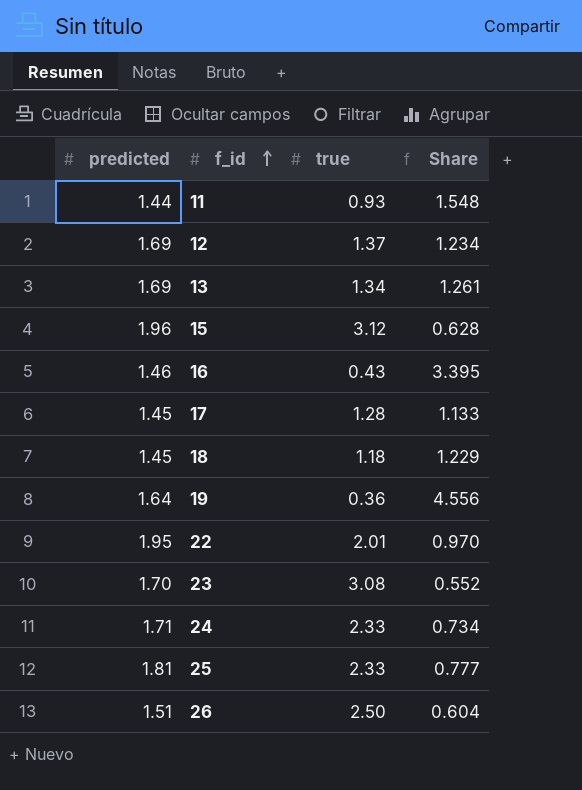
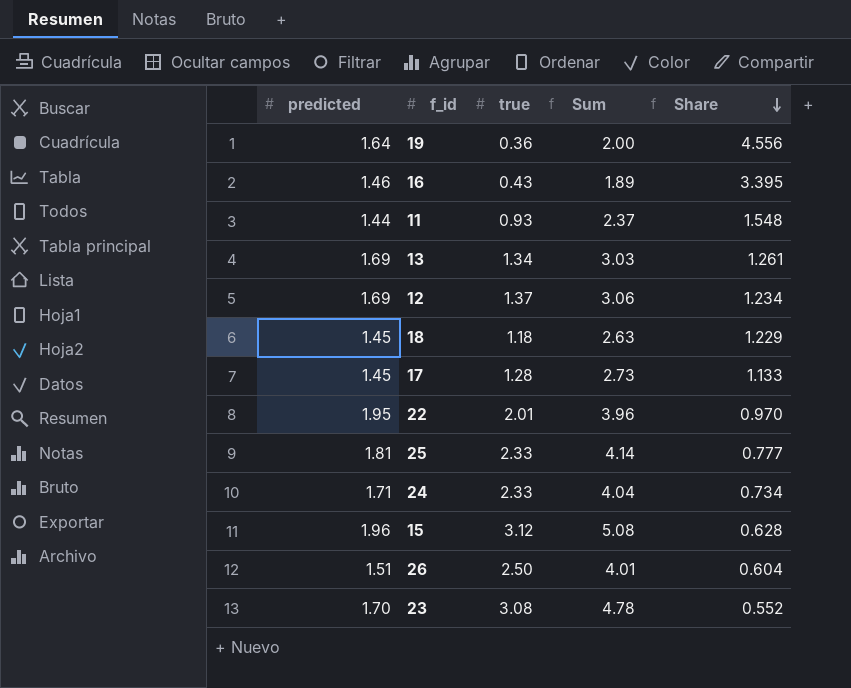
row order: f_id ascending -> Share descending
column Sum | formula: none -> [predicted] + [true]

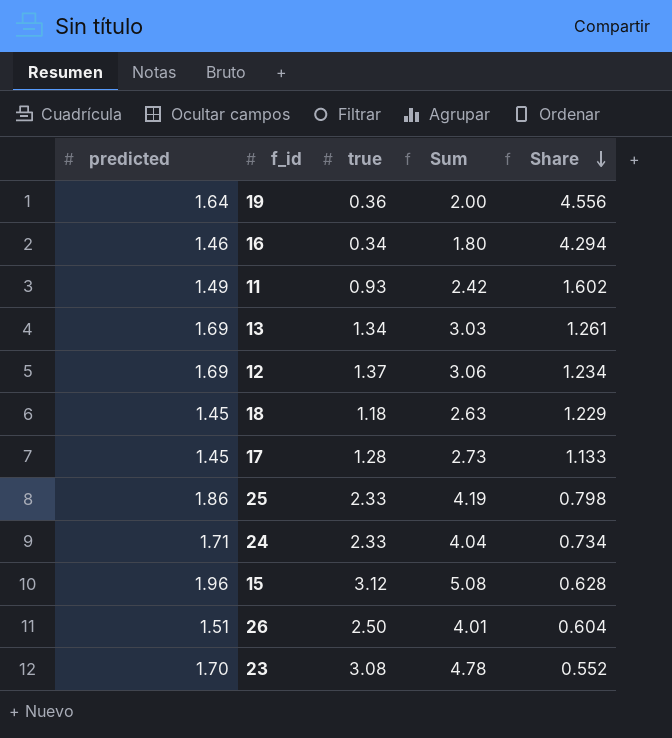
row 22: 1.95 | 2.01 | 3.96 | 0.970 -> none
16 | true: 0.43 -> 0.34
16 | Sum: 1.89 -> 1.80
16 | Share: 3.395 -> 4.294
11 | predicted: 1.44 -> 1.49
11 | Sum: 2.37 -> 2.42
11 | Share: 1.548 -> 1.602
25 | predicted: 1.81 -> 1.86
25 | Sum: 4.14 -> 4.19
25 | Share: 0.777 -> 0.798

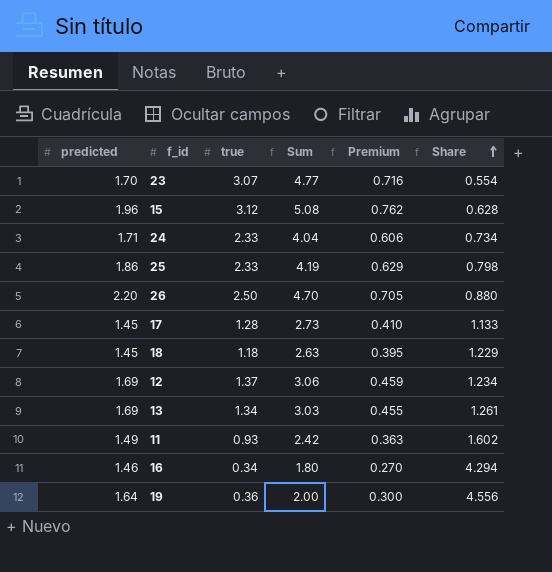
row order: Share descending -> Share ascending
column Premium | formula: none -> [Sum] * 0.15
23 | true: 3.08 -> 3.07
23 | Sum: 4.78 -> 4.77
23 | Share: 0.552 -> 0.554
26 | predicted: 1.51 -> 2.20
26 | Sum: 4.01 -> 4.70
26 | Share: 0.604 -> 0.880

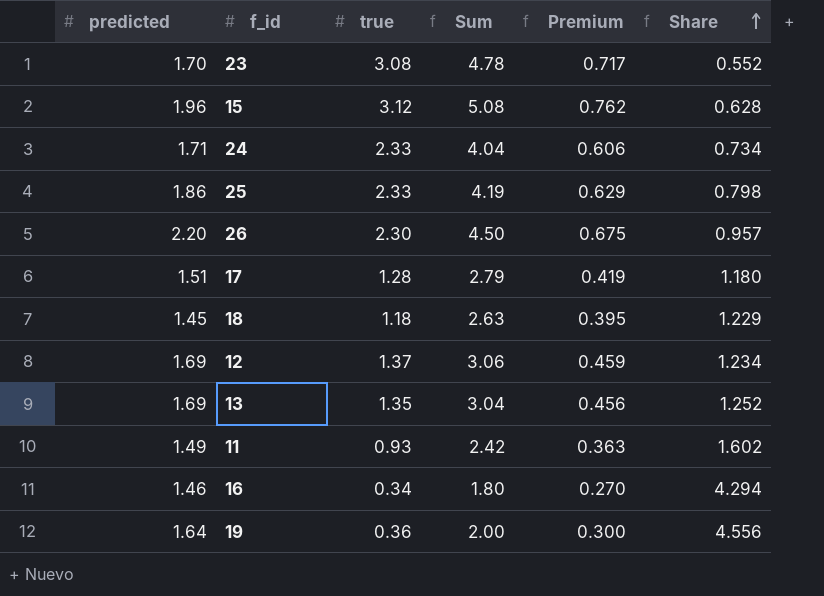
23 | true: 3.07 -> 3.08
23 | Sum: 4.77 -> 4.78
23 | Premium: 0.716 -> 0.717
23 | Share: 0.554 -> 0.552
26 | true: 2.50 -> 2.30
26 | Sum: 4.70 -> 4.50
26 | Premium: 0.705 -> 0.675
26 | Share: 0.880 -> 0.957
17 | predicted: 1.45 -> 1.51
17 | Sum: 2.73 -> 2.79
17 | Premium: 0.410 -> 0.419
17 | Share: 1.133 -> 1.180
13 | true: 1.34 -> 1.35
13 | Sum: 3.03 -> 3.04
13 | Premium: 0.455 -> 0.456
13 | Share: 1.261 -> 1.252

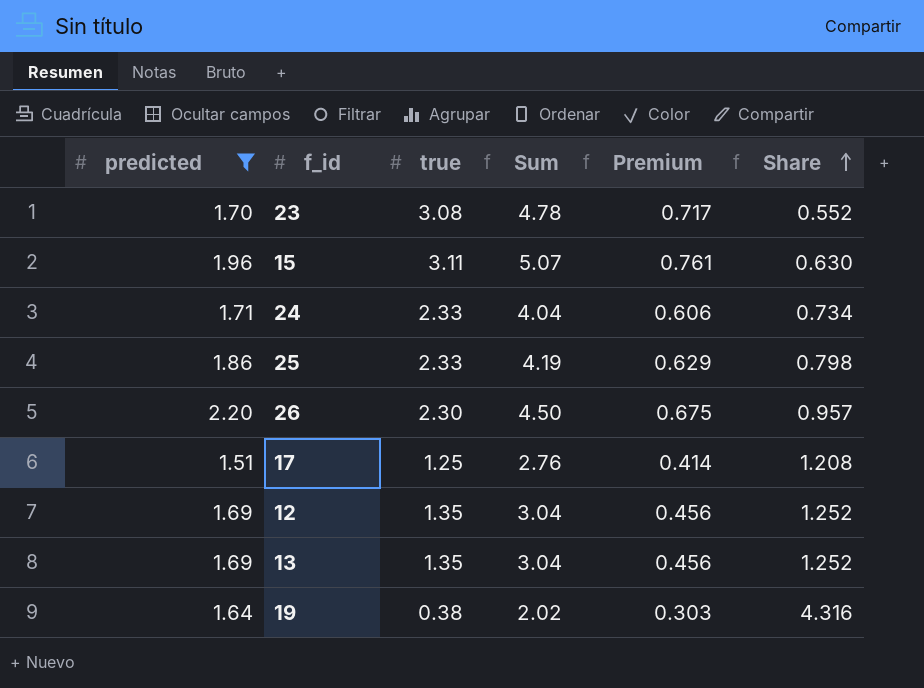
filter: none -> predicted >= 1.51
15 | true: 3.12 -> 3.11
15 | Sum: 5.08 -> 5.07
15 | Premium: 0.762 -> 0.761
15 | Share: 0.628 -> 0.630
17 | true: 1.28 -> 1.25
17 | Sum: 2.79 -> 2.76
17 | Premium: 0.419 -> 0.414
17 | Share: 1.180 -> 1.208
12 | true: 1.37 -> 1.35
12 | Sum: 3.06 -> 3.04
12 | Premium: 0.459 -> 0.456
12 | Share: 1.234 -> 1.252
19 | true: 0.36 -> 0.38
19 | Sum: 2.00 -> 2.02
19 | Premium: 0.300 -> 0.303
19 | Share: 4.556 -> 4.316

